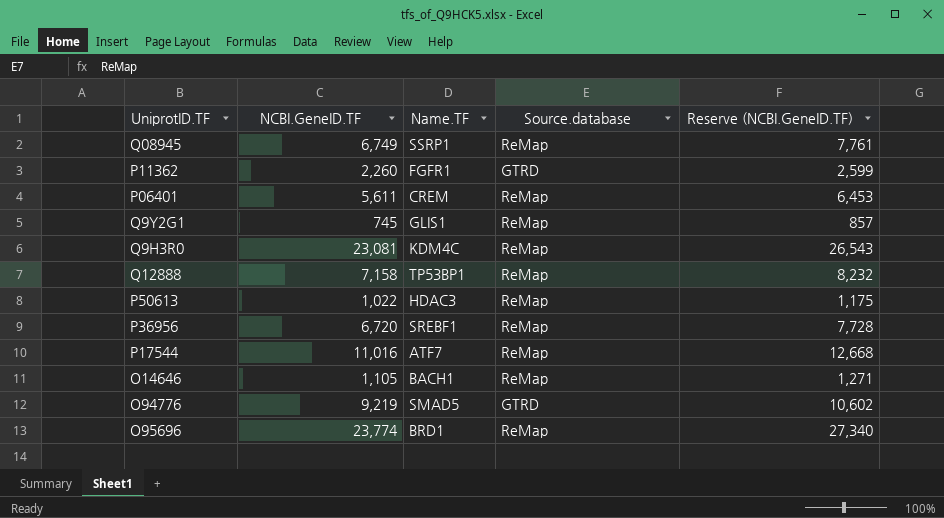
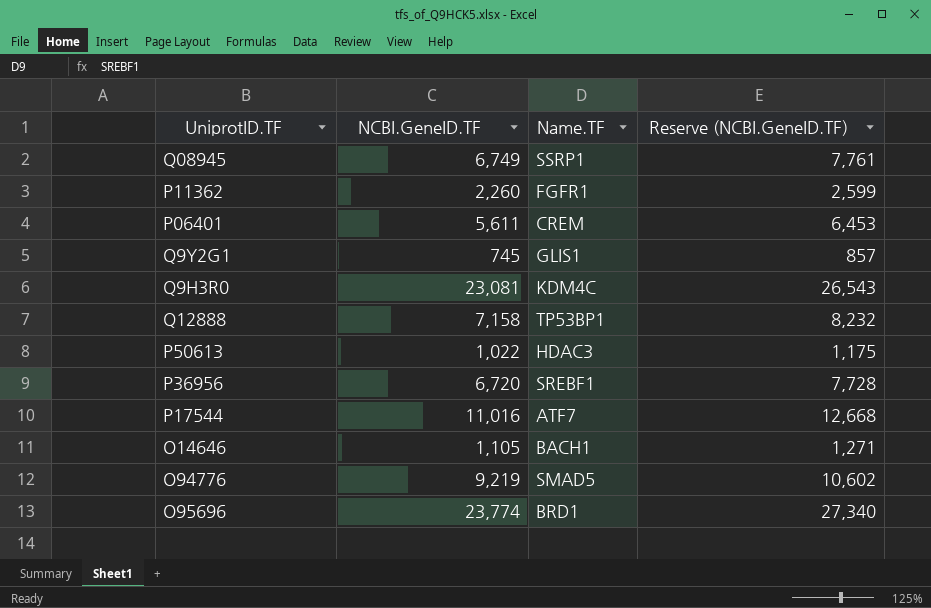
column Source.database | position: 4 -> none

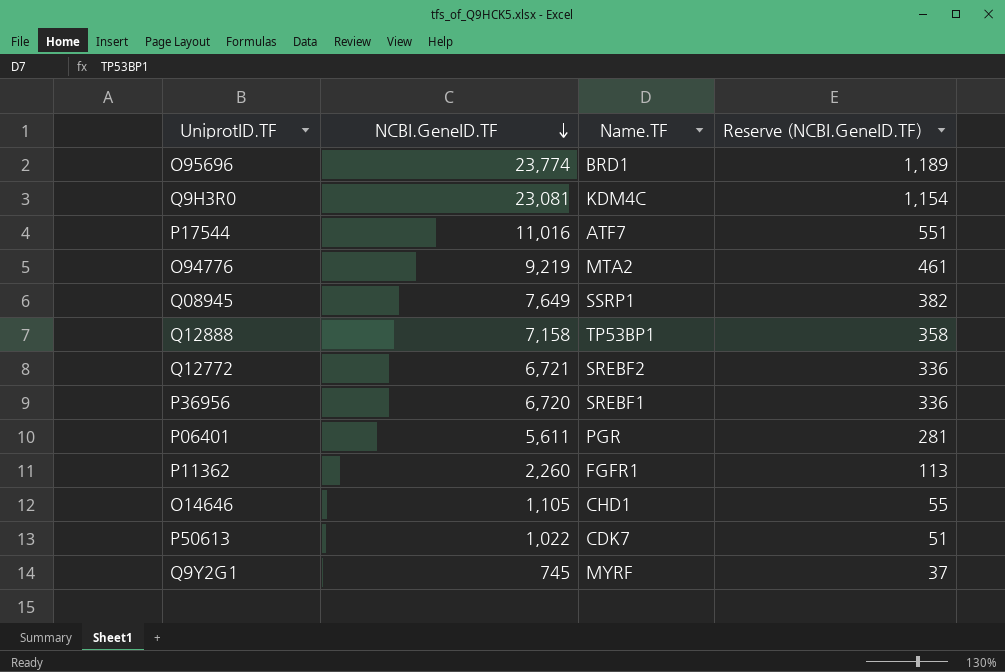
row order: none -> NCBI.GeneID.TF descending
column Reserve (NCBI.GeneID.TF) | formula: [NCBI.GeneID.TF] * 1.15 -> [NCBI.GeneID.TF] * 0.05
O94776 | Name.TF: SMAD5 -> MTA2
Q08945 | NCBI.GeneID.TF: 6,749 -> 7,649
row Q12772: none -> 6,721 | SREBF2 | 336
P06401 | Name.TF: CREM -> PGR
O14646 | Name.TF: BACH1 -> CHD1
P50613 | Name.TF: HDAC3 -> CDK7
Q9Y2G1 | Name.TF: GLIS1 -> MYRF

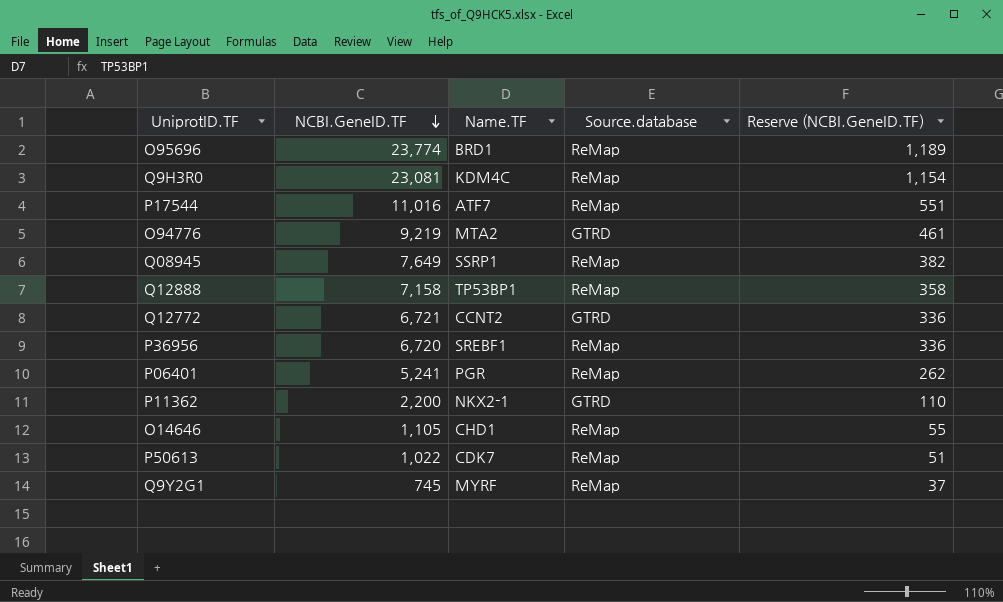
column Source.database | position: none -> 4
Q12772 | Name.TF: SREBF2 -> CCNT2
P06401 | NCBI.GeneID.TF: 5,611 -> 5,241
P06401 | Reserve (NCBI.GeneID.TF): 281 -> 262
P11362 | NCBI.GeneID.TF: 2,260 -> 2,200
P11362 | Name.TF: FGFR1 -> NKX2-1
P11362 | Reserve (NCBI.GeneID.TF): 113 -> 110

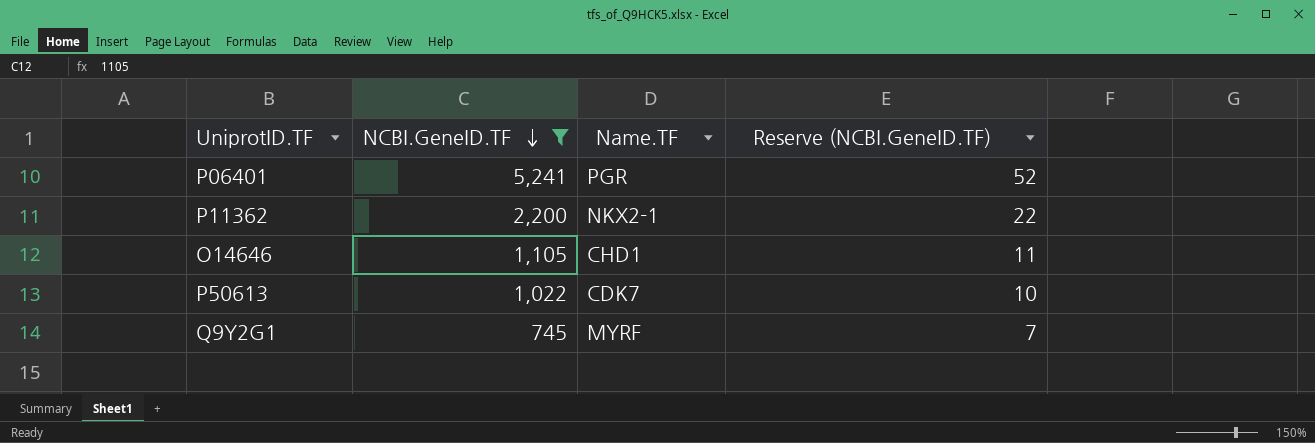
filter: none -> NCBI.GeneID.TF <= 5,241
column Source.database | position: 4 -> none
column Reserve (NCBI.GeneID.TF) | formula: [NCBI.GeneID.TF] * 0.05 -> [NCBI.GeneID.TF] * 0.01

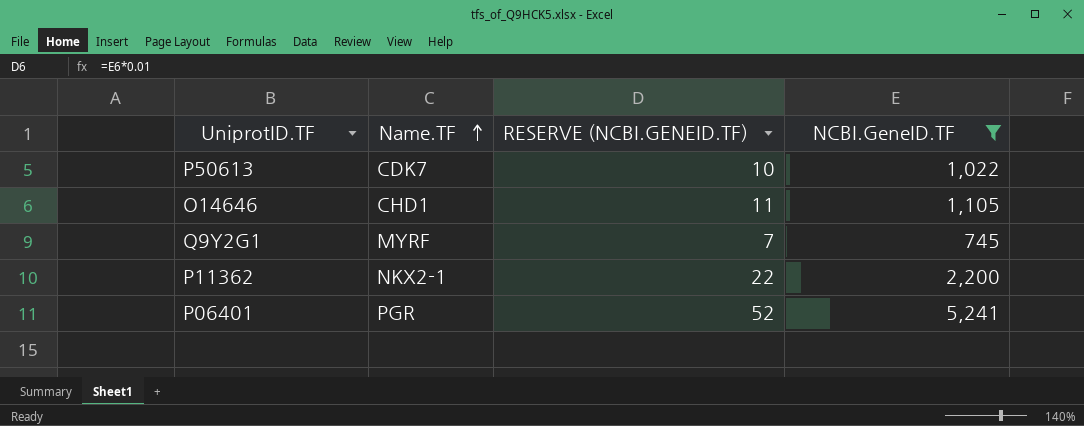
row order: NCBI.GeneID.TF descending -> Name.TF ascending
column name: Reserve (NCBI.GeneID.TF) -> RESERVE (NCBI.GENEID.TF)
column NCBI.GeneID.TF | position: 2 -> 4

